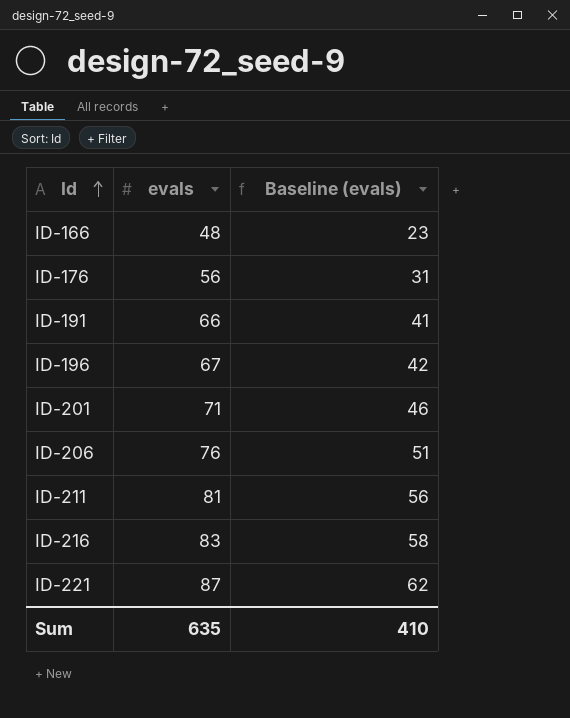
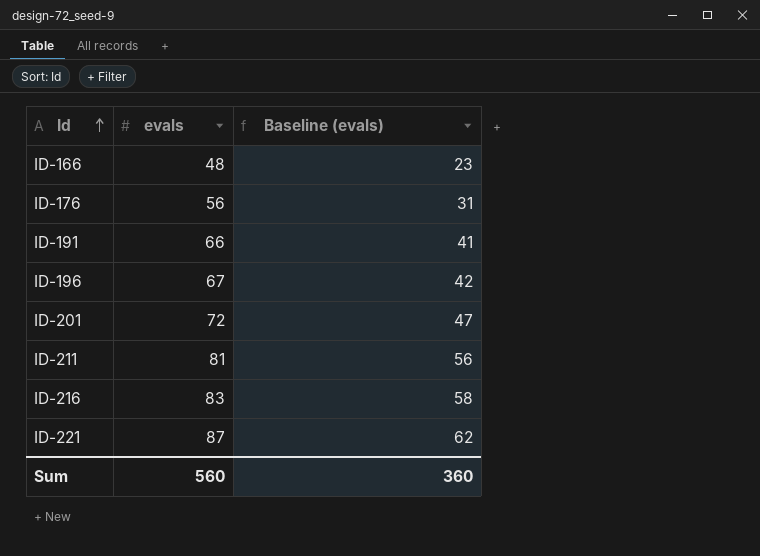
row ID-206: 76 | 51 -> none
ID-201 | evals: 71 -> 72
ID-201 | Baseline (evals): 46 -> 47
Sum | evals: 635 -> 560
Sum | Baseline (evals): 410 -> 360

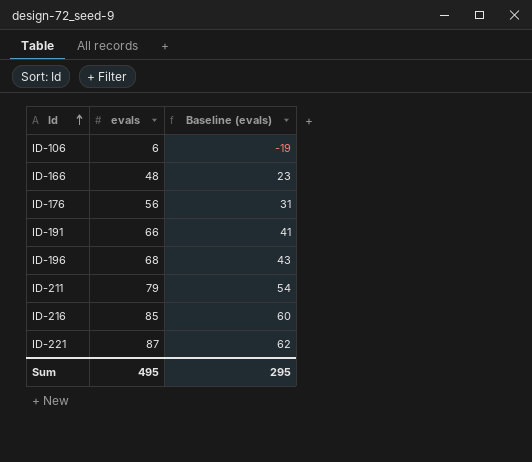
row ID-201: 72 | 47 -> none
row ID-106: none -> 6 | -19
ID-196 | evals: 67 -> 68
ID-196 | Baseline (evals): 42 -> 43
ID-211 | evals: 81 -> 79
ID-211 | Baseline (evals): 56 -> 54
ID-216 | evals: 83 -> 85
ID-216 | Baseline (evals): 58 -> 60
Sum | evals: 560 -> 495
Sum | Baseline (evals): 360 -> 295

